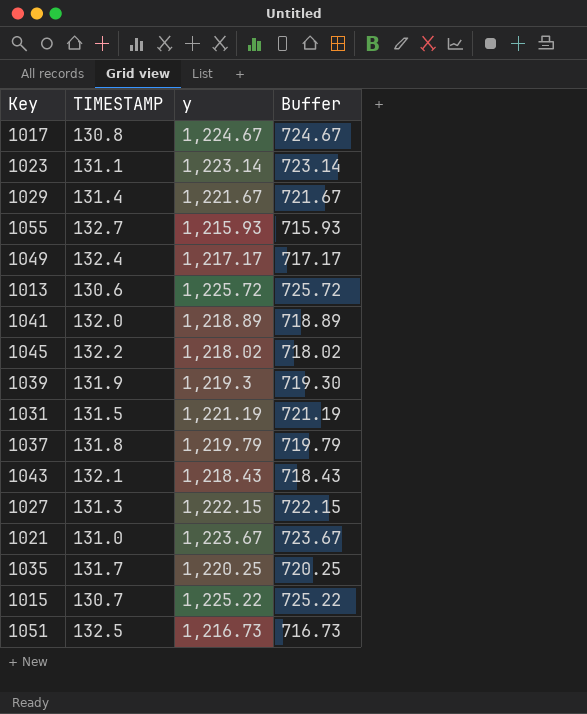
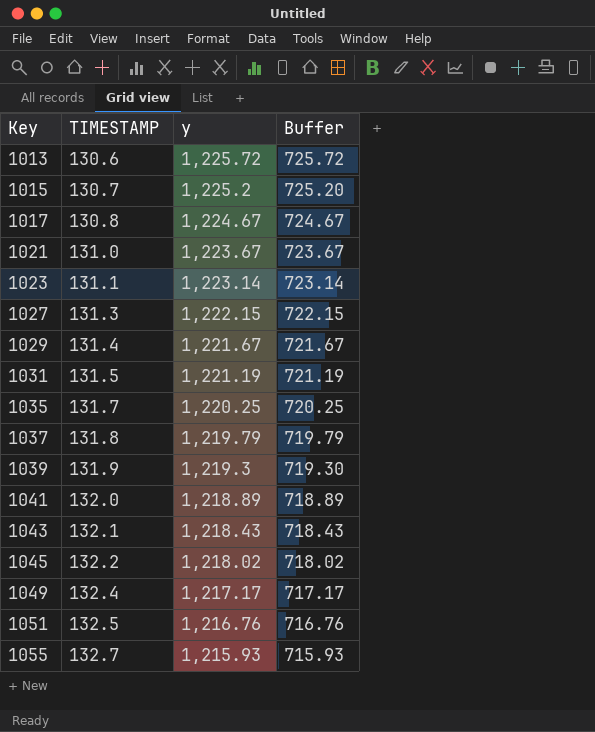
row order: none -> Key ascending
1015 | y: 1,225.22 -> 1,225.2
1015 | Buffer: 725.22 -> 725.20
1051 | y: 1,216.73 -> 1,216.76
1051 | Buffer: 716.73 -> 716.76

